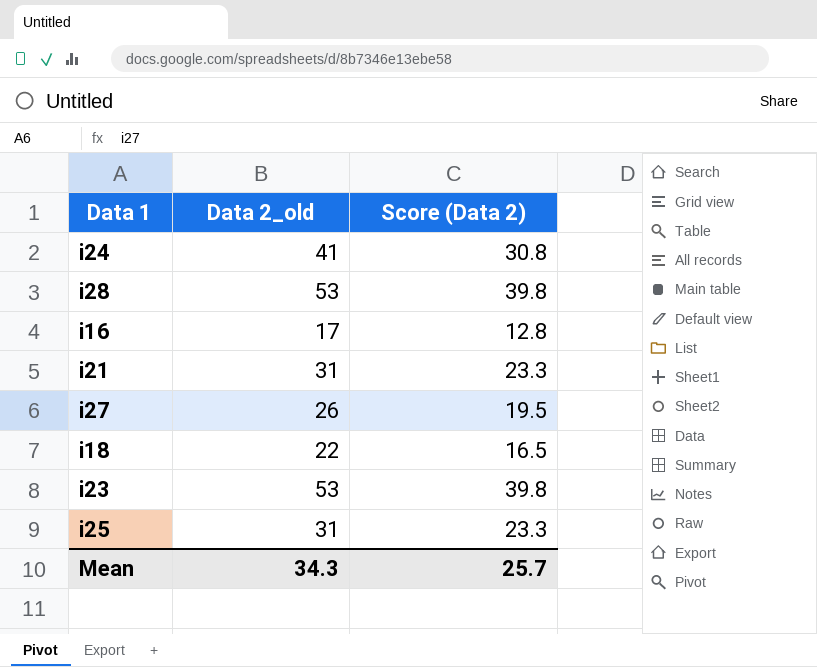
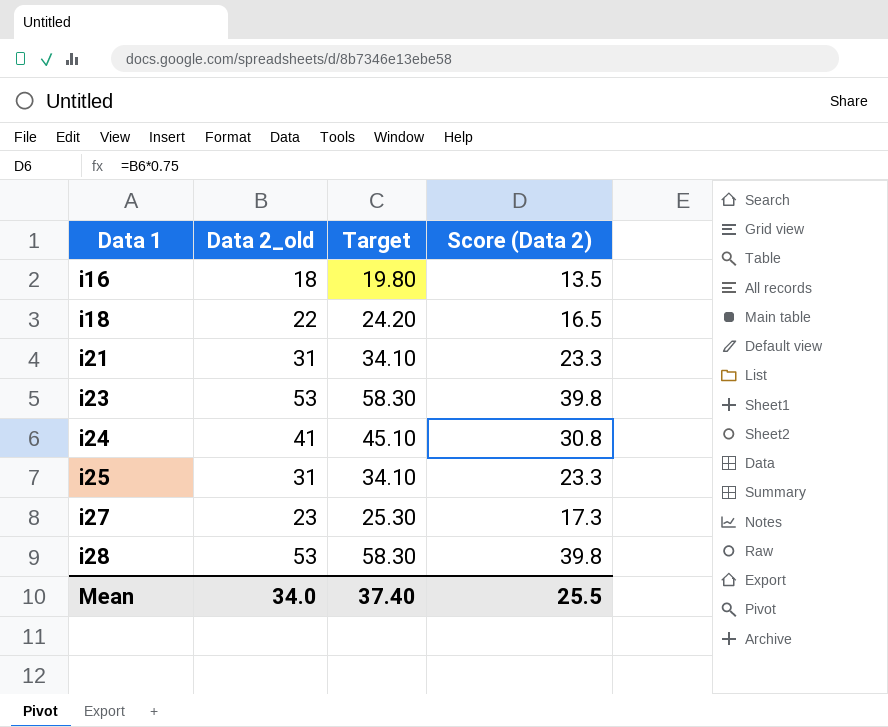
row order: none -> Data 1 ascending
column Target | formula: none -> [Data 2_old] * 1.1
i16 | Data 2_old: 17 -> 18
i16 | Score (Data 2): 12.8 -> 13.5
i27 | Data 2_old: 26 -> 23
i27 | Score (Data 2): 19.5 -> 17.3
Mean | Data 2_old: 34.3 -> 34.0
Mean | Score (Data 2): 25.7 -> 25.5

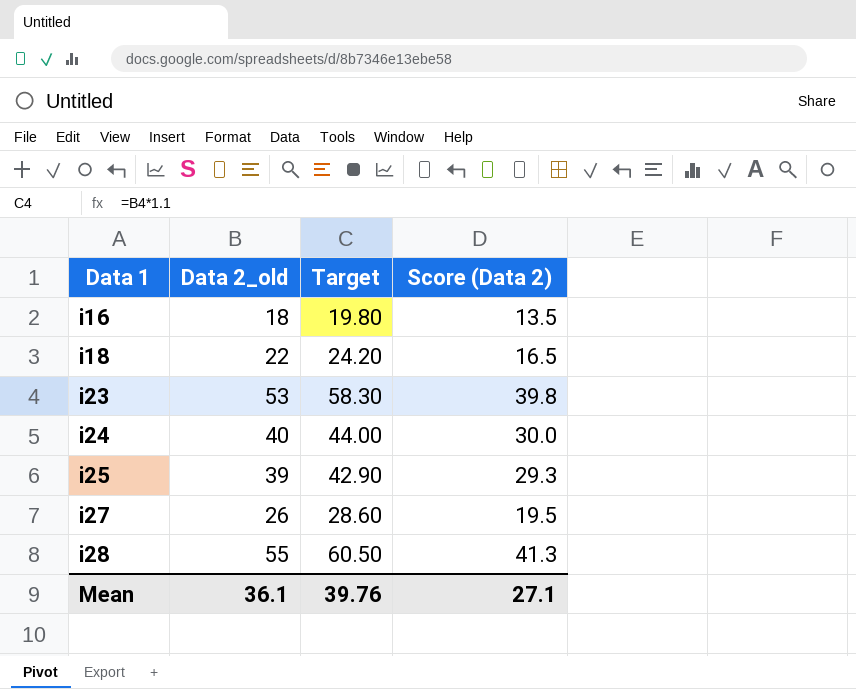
row i21: 31 | 34.10 | 23.3 -> none
i24 | Data 2_old: 41 -> 40
i24 | Target: 45.10 -> 44.00
i24 | Score (Data 2): 30.8 -> 30.0
i25 | Data 2_old: 31 -> 39
i25 | Target: 34.10 -> 42.90
i25 | Score (Data 2): 23.3 -> 29.3
i27 | Data 2_old: 23 -> 26
i27 | Target: 25.30 -> 28.60
i27 | Score (Data 2): 17.3 -> 19.5
i28 | Data 2_old: 53 -> 55
i28 | Target: 58.30 -> 60.50
i28 | Score (Data 2): 39.8 -> 41.3
Mean | Data 2_old: 34.0 -> 36.1
Mean | Target: 37.40 -> 39.76
Mean | Score (Data 2): 25.5 -> 27.1

